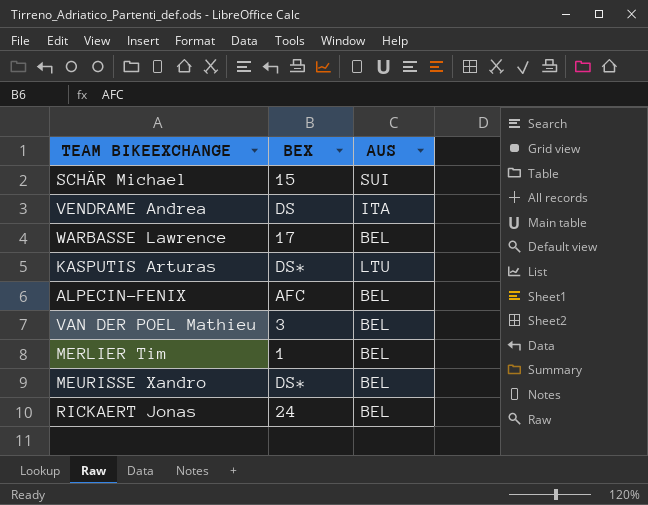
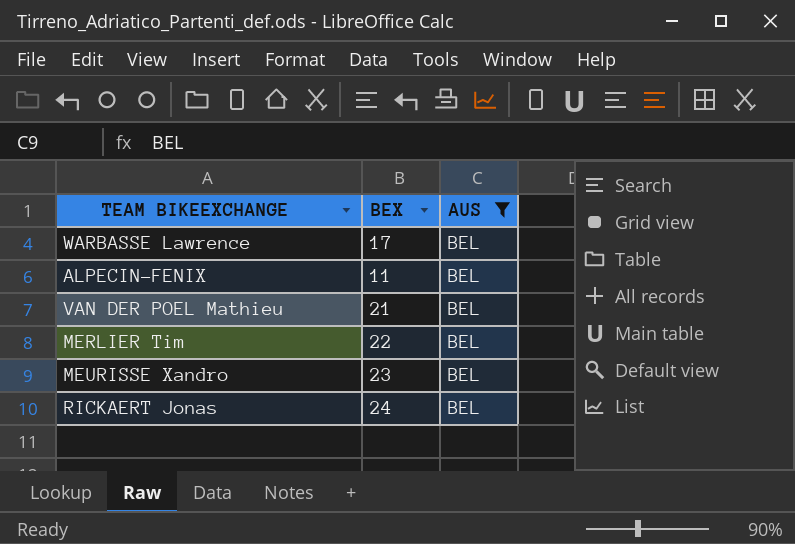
filter: none -> AUS = BEL
ALPECIN-FENIX | BEX: AFC -> 11
VAN DER POEL Mathieu | BEX: 3 -> 21
MERLIER Tim | BEX: 1 -> 22
MEURISSE Xandro | BEX: DS* -> 23

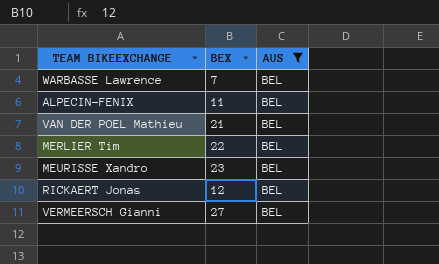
WARBASSE Lawrence | BEX: 17 -> 7
RICKAERT Jonas | BEX: 24 -> 12
row VERMEERSCH Gianni: none -> 27 | BEL

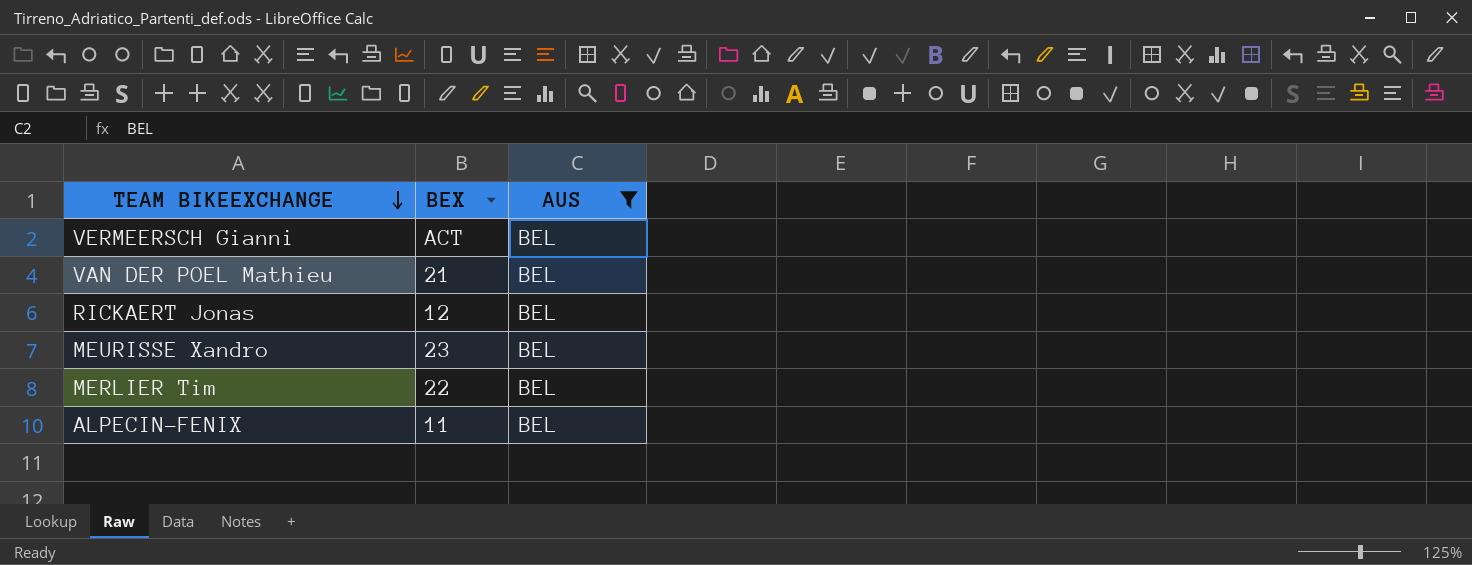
row order: none -> TEAM BIKEEXCHANGE descending
row WARBASSE Lawrence: 7 | BEL -> none
VERMEERSCH Gianni | BEX: 27 -> ACT

